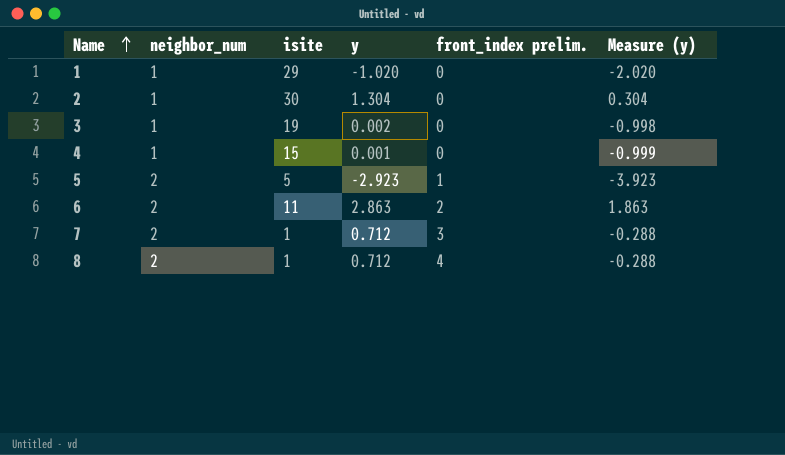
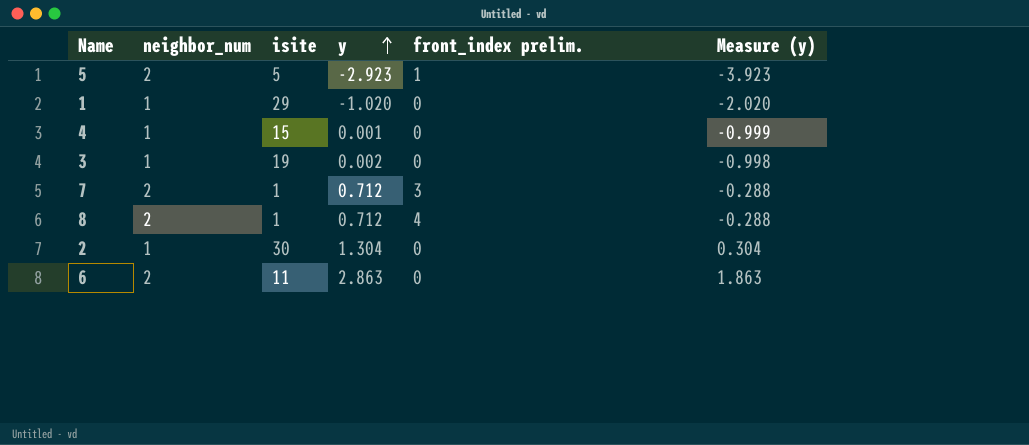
row order: Name ascending -> y ascending
6 | front_index prelim.: 2 -> 0

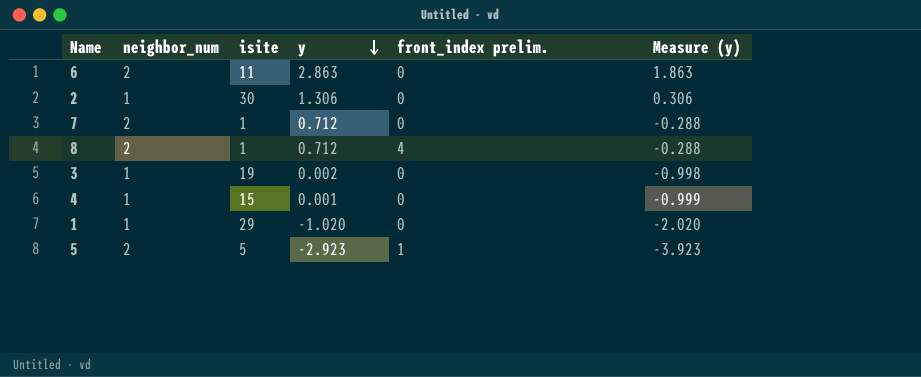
row order: y ascending -> y descending
2 | y: 1.304 -> 1.306
2 | Measure (y): 0.304 -> 0.306
7 | front_index prelim.: 3 -> 0

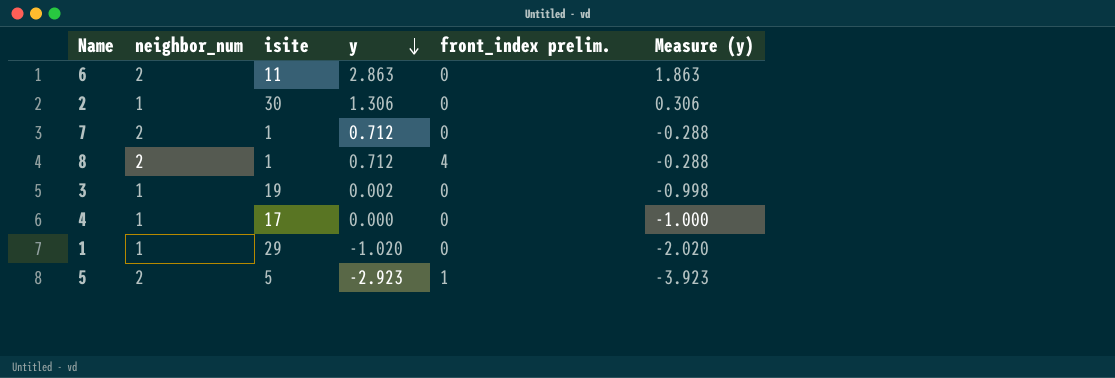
4 | isite: 15 -> 17
4 | y: 0.001 -> 0.000
4 | Measure (y): -0.999 -> -1.000

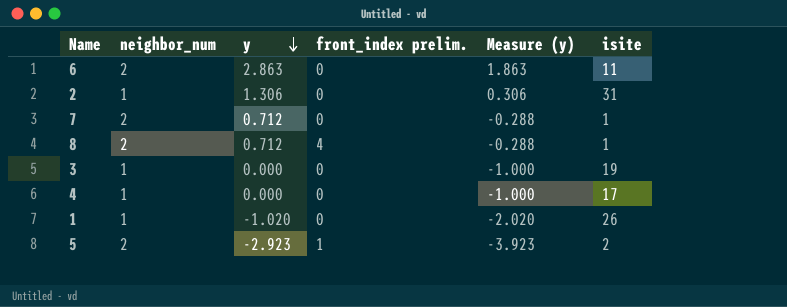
column isite | position: 3 -> 6
2 | isite: 30 -> 31
3 | y: 0.002 -> 0.000
3 | Measure (y): -0.998 -> -1.000
1 | isite: 29 -> 26
5 | isite: 5 -> 2

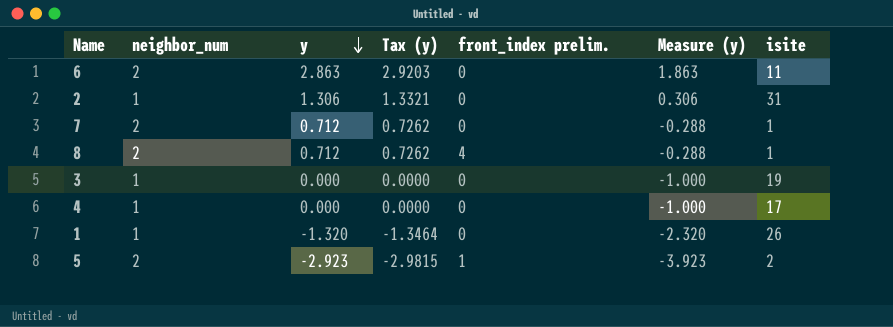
column Tax (y) | formula: none -> [y] * 1.02
1 | y: -1.020 -> -1.320
1 | Measure (y): -2.020 -> -2.320

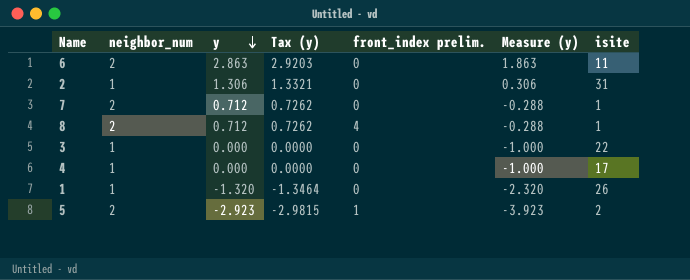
3 | isite: 19 -> 22

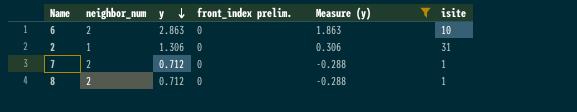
filter: none -> Measure (y) >= -0.288
column Tax (y) | formula: [y] * 1.02 -> none
6 | isite: 11 -> 10
8 | front_index prelim.: 4 -> 0

